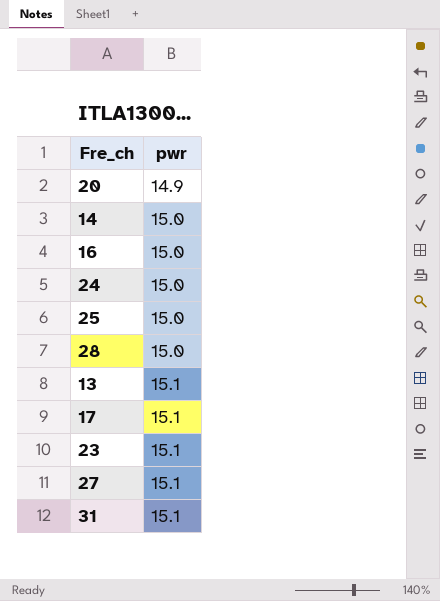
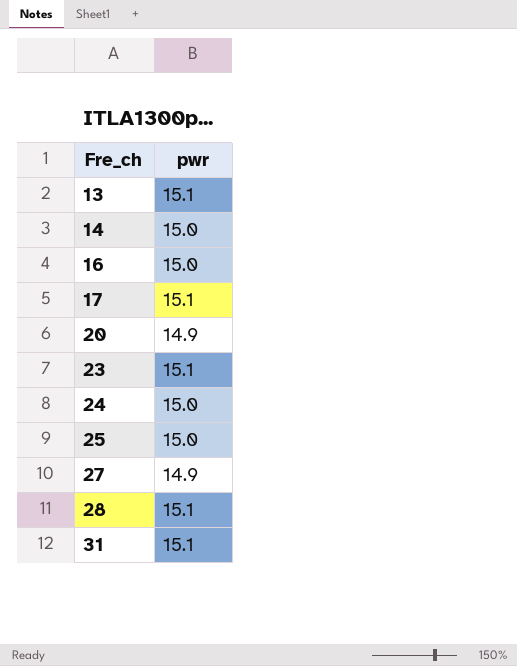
row order: pwr ascending -> Fre_ch ascending
27 | pwr: 15.1 -> 14.9
28 | pwr: 15.0 -> 15.1

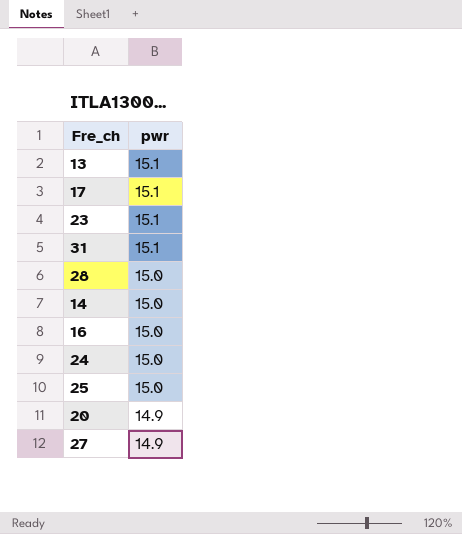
row order: Fre_ch ascending -> pwr descending
28 | pwr: 15.1 -> 15.0

